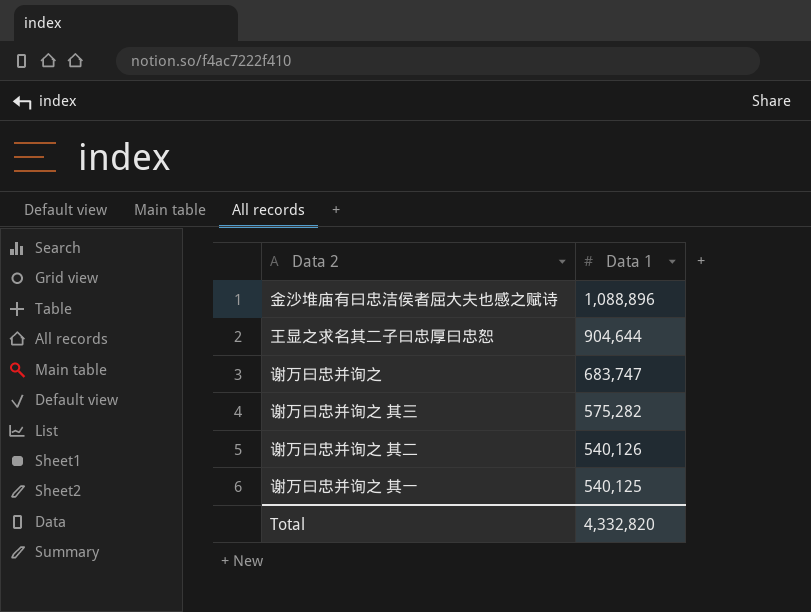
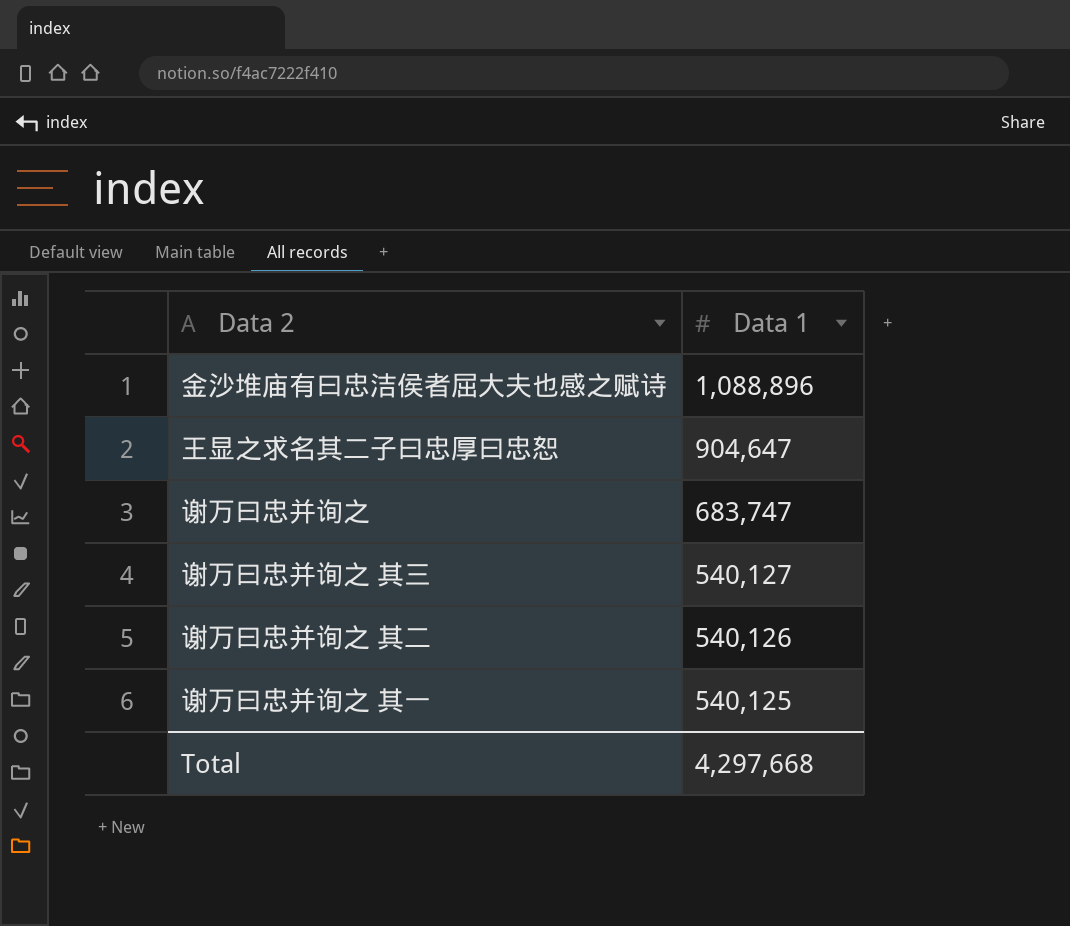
王显之求名其二子曰忠厚曰忠恕 | Data 1: 904,644 -> 904,647
谢万曰忠并询之 其三 | Data 1: 575,282 -> 540,127
Total | Data 1: 4,332,820 -> 4,297,668

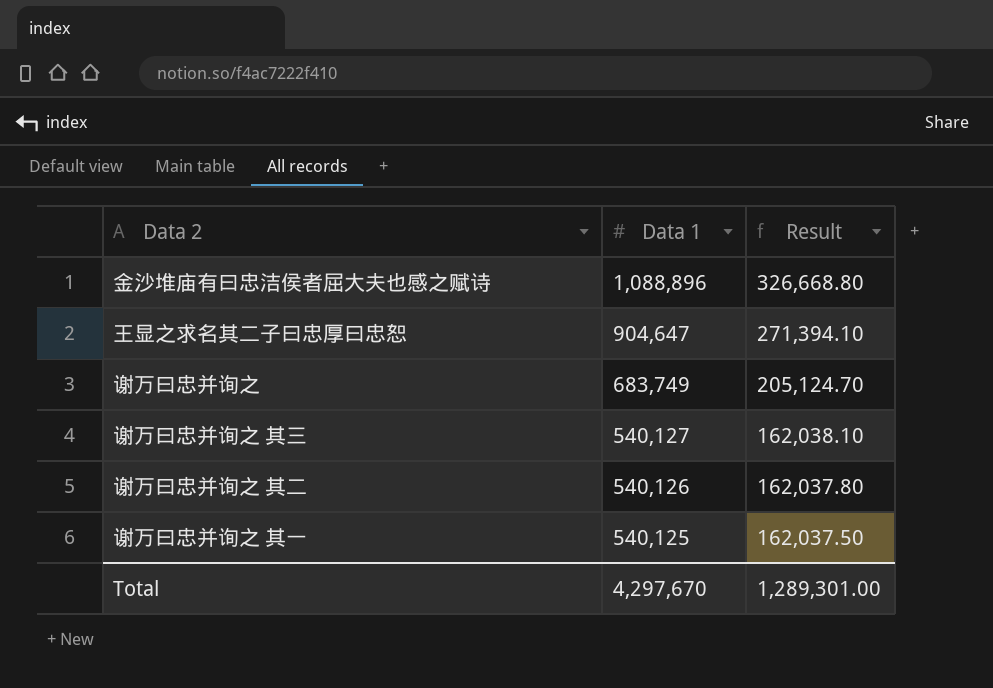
column Result | formula: none -> [Data 1] * 0.3
谢万曰忠并询之 | Data 1: 683,747 -> 683,749
Total | Data 1: 4,297,668 -> 4,297,670

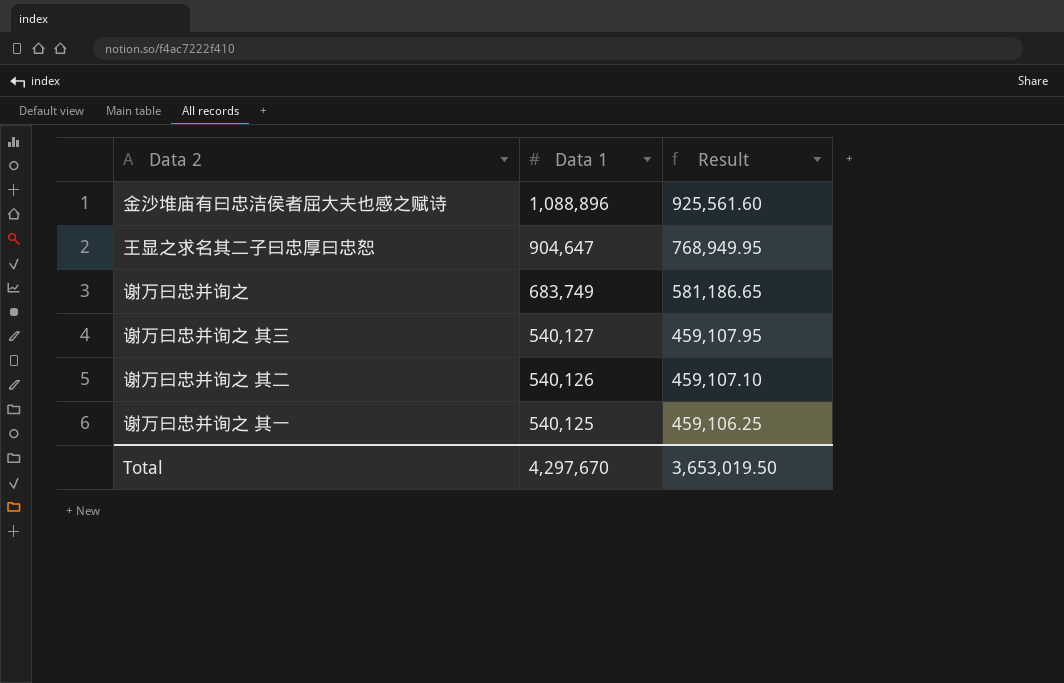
column Result | formula: [Data 1] * 0.3 -> [Data 1] * 0.85
Total | Result: 1,289,301.00 -> 3,653,019.50

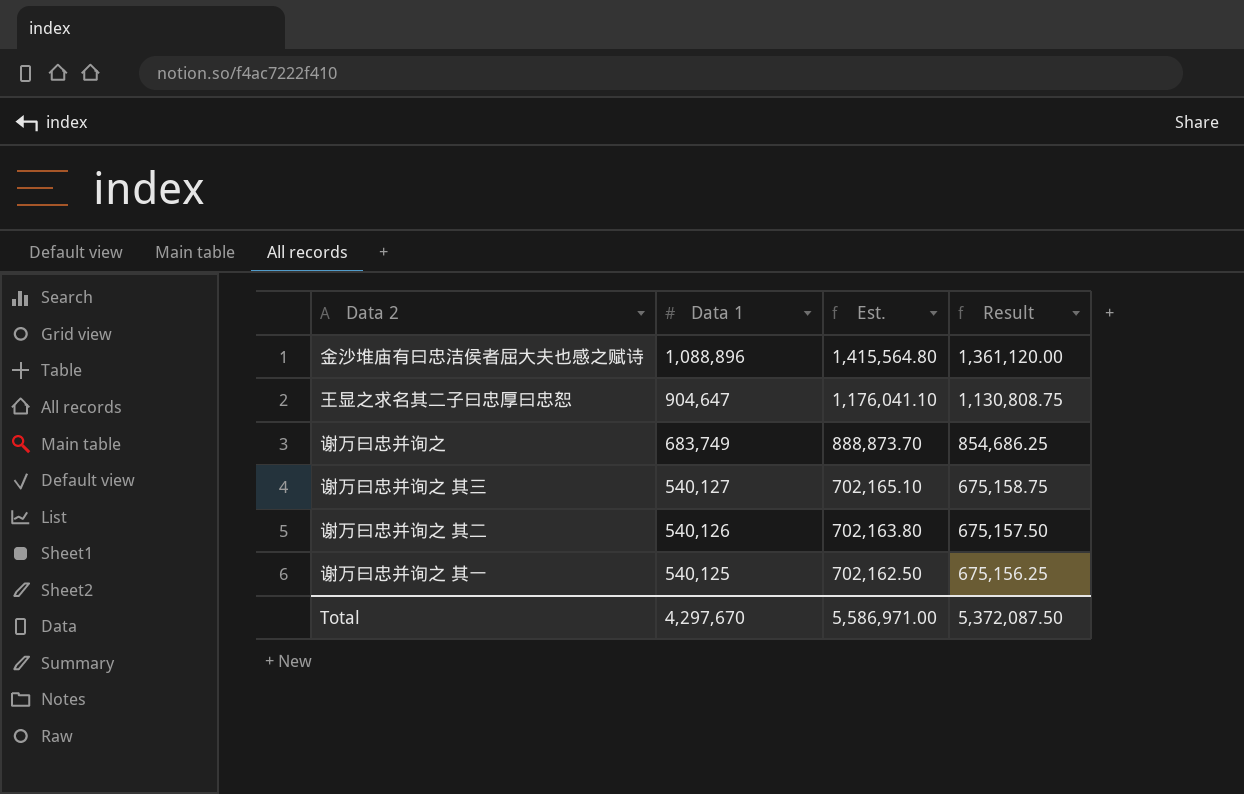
column Est. | formula: none -> [Data 1] * 1.3
column Result | formula: [Data 1] * 0.85 -> [Data 1] * 1.25
Total | Result: 3,653,019.50 -> 5,372,087.50

